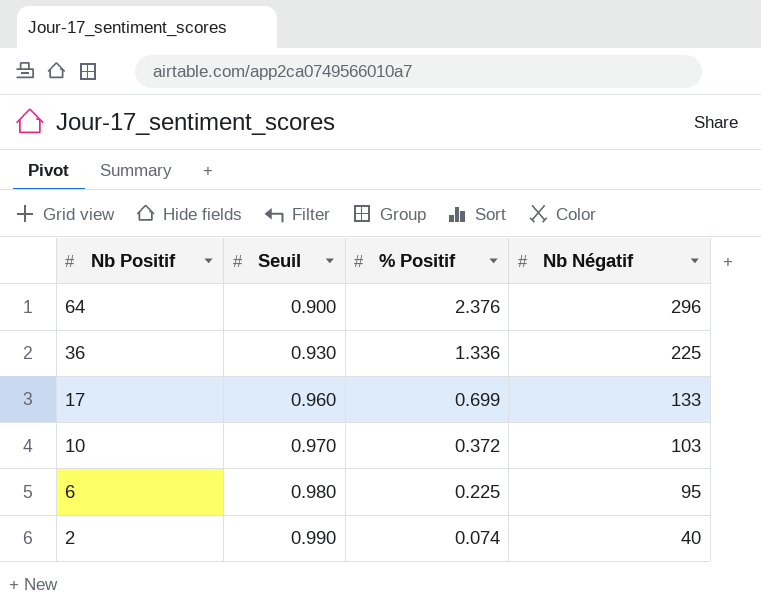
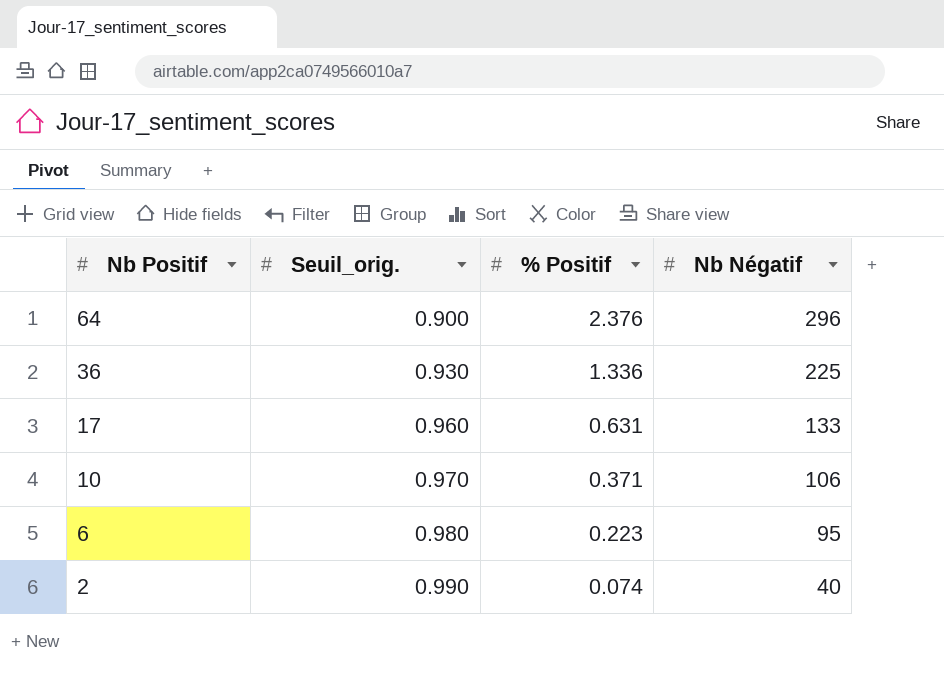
column name: Seuil -> Seuil_orig.
17 | % Positif: 0.699 -> 0.631
10 | % Positif: 0.372 -> 0.371
10 | Nb Négatif: 103 -> 106
6 | % Positif: 0.225 -> 0.223

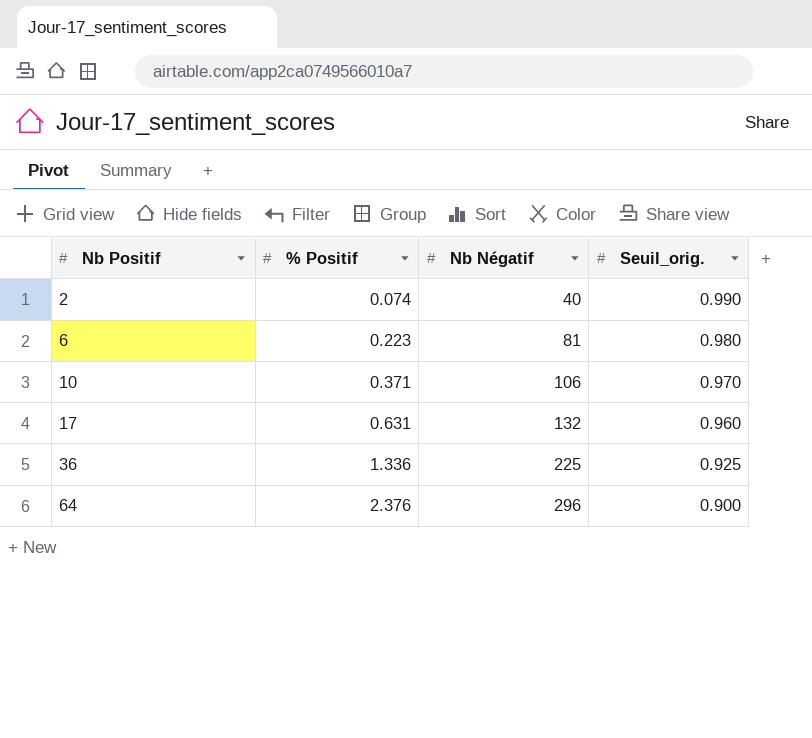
row order: Nb Positif descending -> Nb Positif ascending
column Seuil_orig. | position: 2 -> 4
6 | Nb Négatif: 95 -> 81
17 | Nb Négatif: 133 -> 132
36 | Seuil_orig.: 0.930 -> 0.925

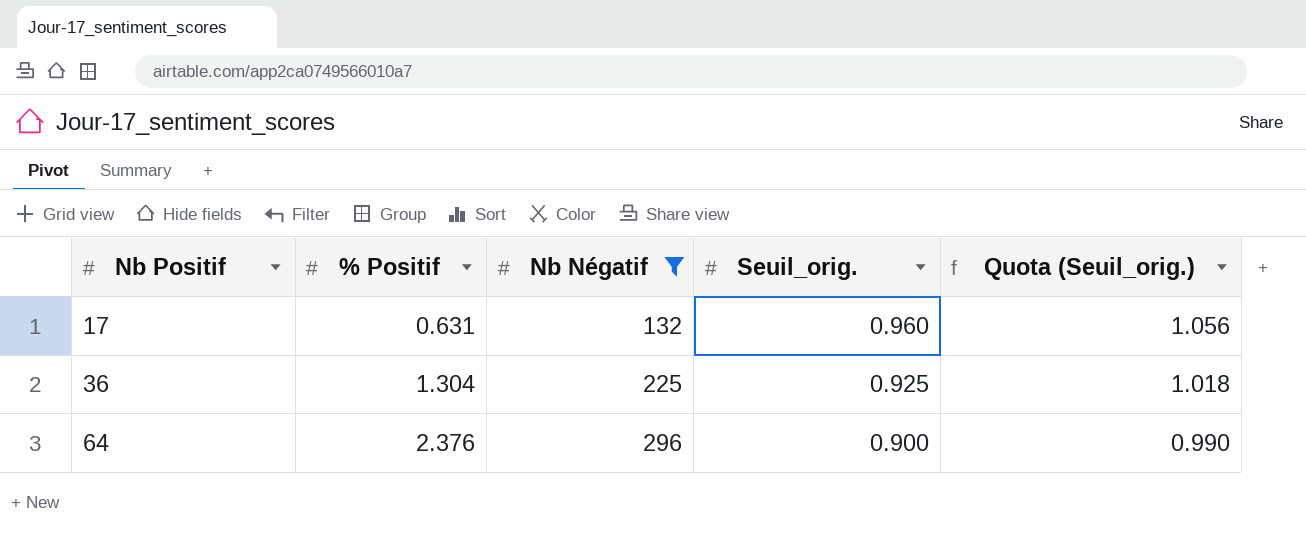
filter: none -> Nb Négatif >= 132
column Quota (Seuil_orig.) | formula: none -> [Seuil_orig.] * 1.1
36 | % Positif: 1.336 -> 1.304

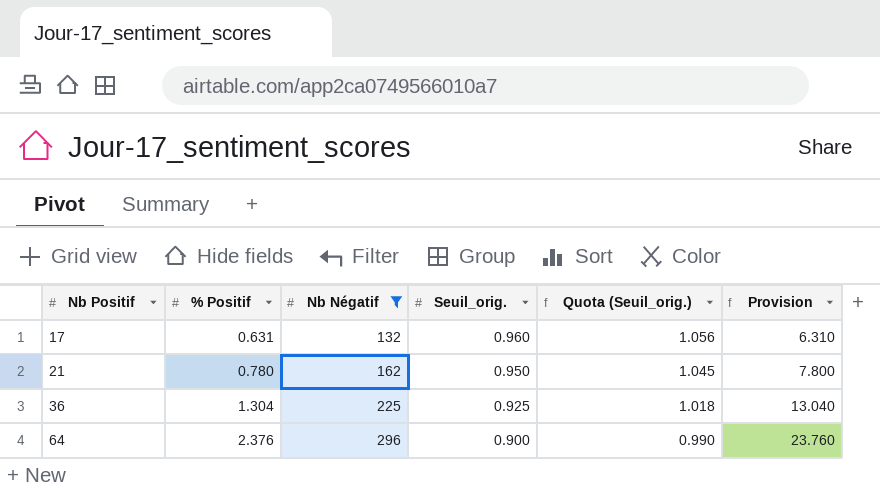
column Provision | formula: none -> [% Positif] * 10
row 21: none -> 0.780 | 162 | 0.950 | 1.045 | 7.800

